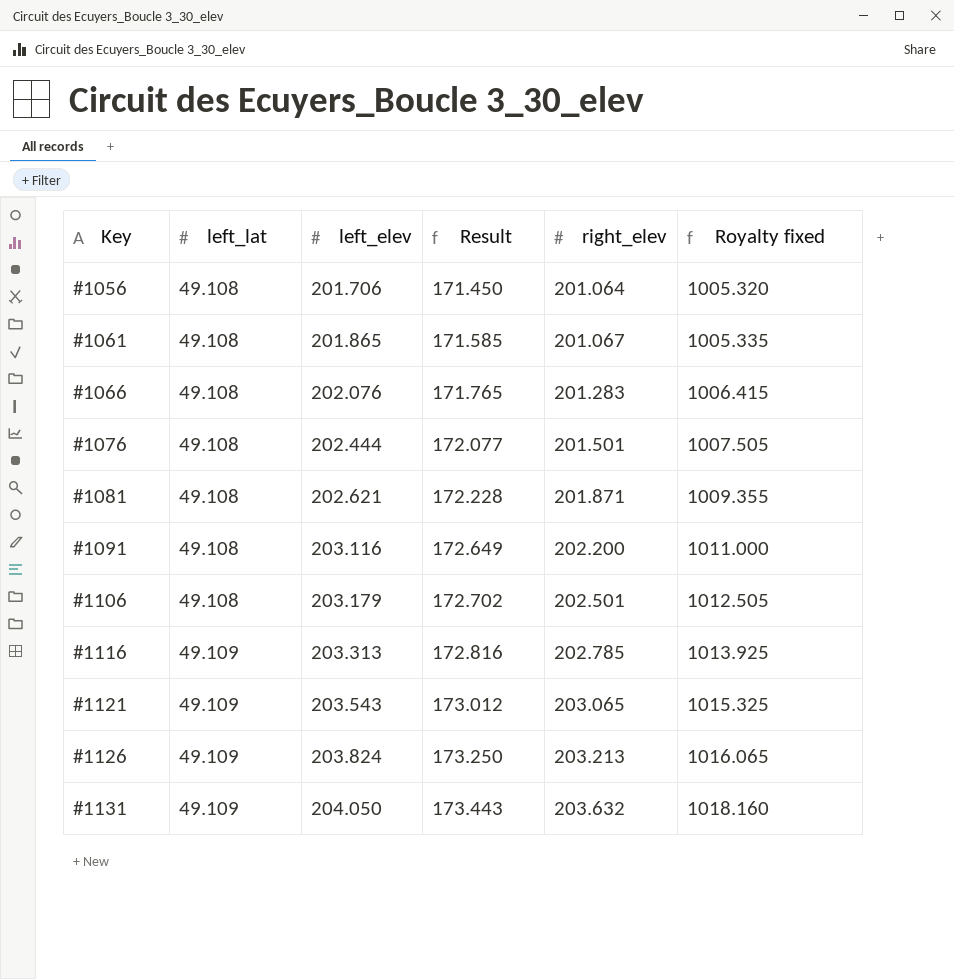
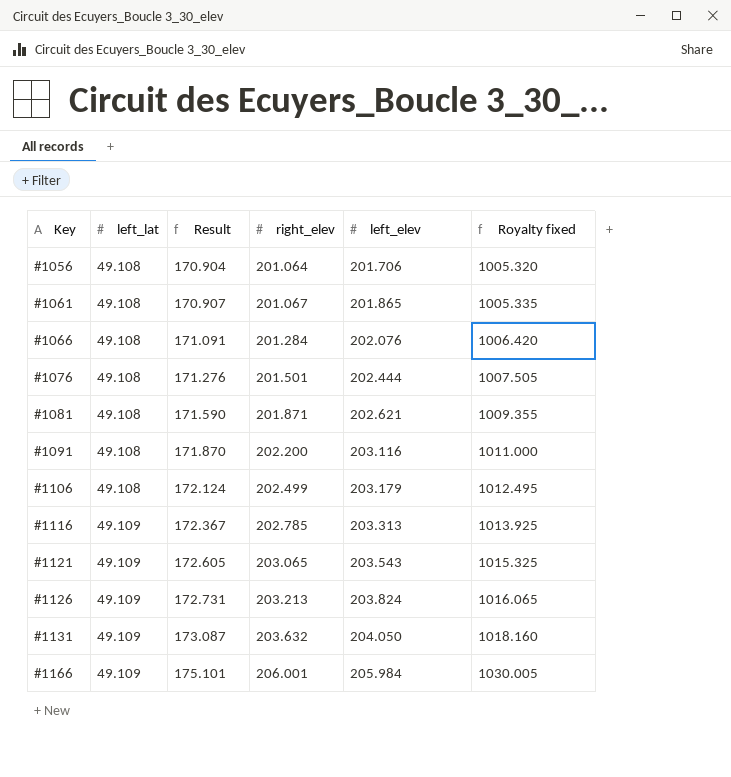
column Result | formula: [left_elev] * 0.85 -> [right_elev] * 0.85
column left_elev | position: 3 -> 5
#1066 | right_elev: 201.283 -> 201.284
#1066 | Royalty fixed: 1006.415 -> 1006.420
#1106 | right_elev: 202.501 -> 202.499
#1106 | Royalty fixed: 1012.505 -> 1012.495
row #1166: none -> 49.109 | 175.101 | 206.001 | 205.984 | 1030.005

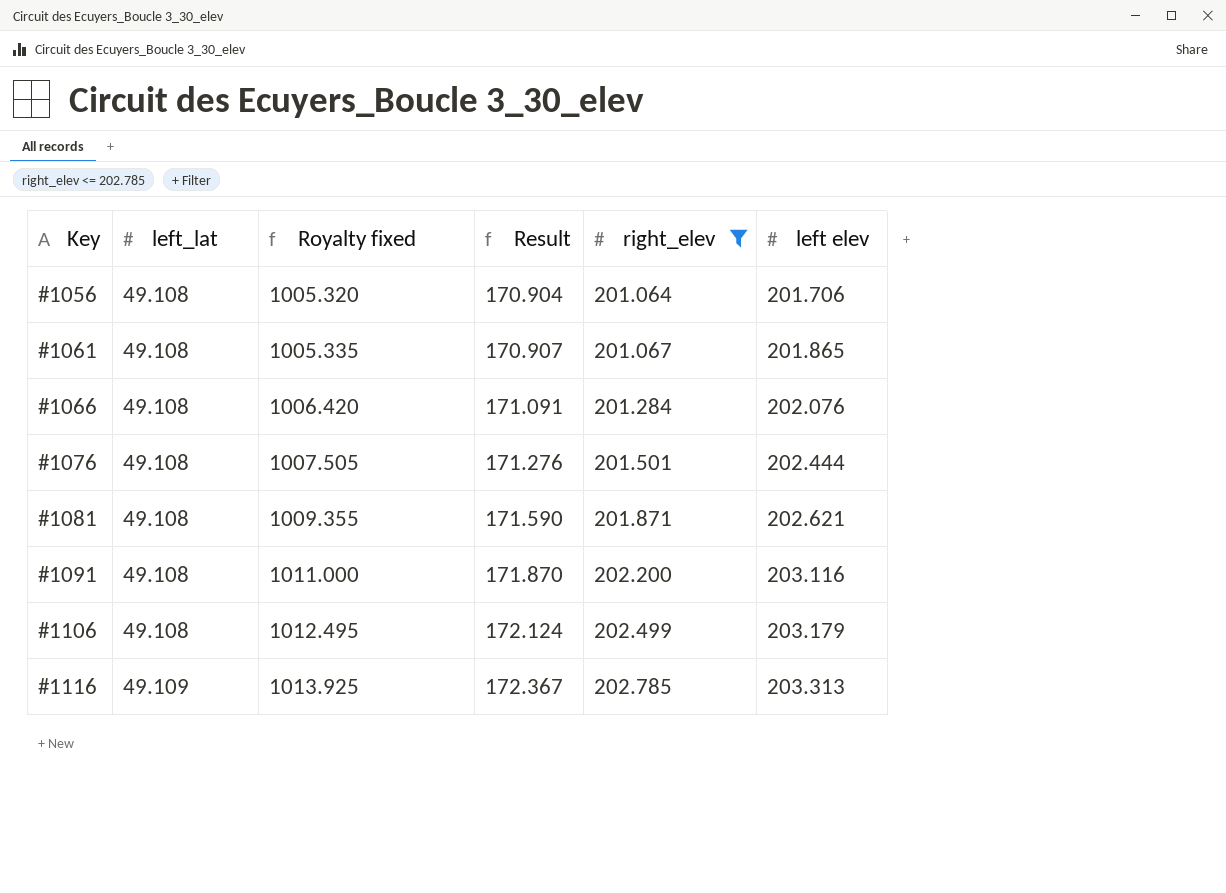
filter: none -> right_elev <= 202.785
column Royalty fixed | position: 6 -> 3
column name: left_elev -> left elev

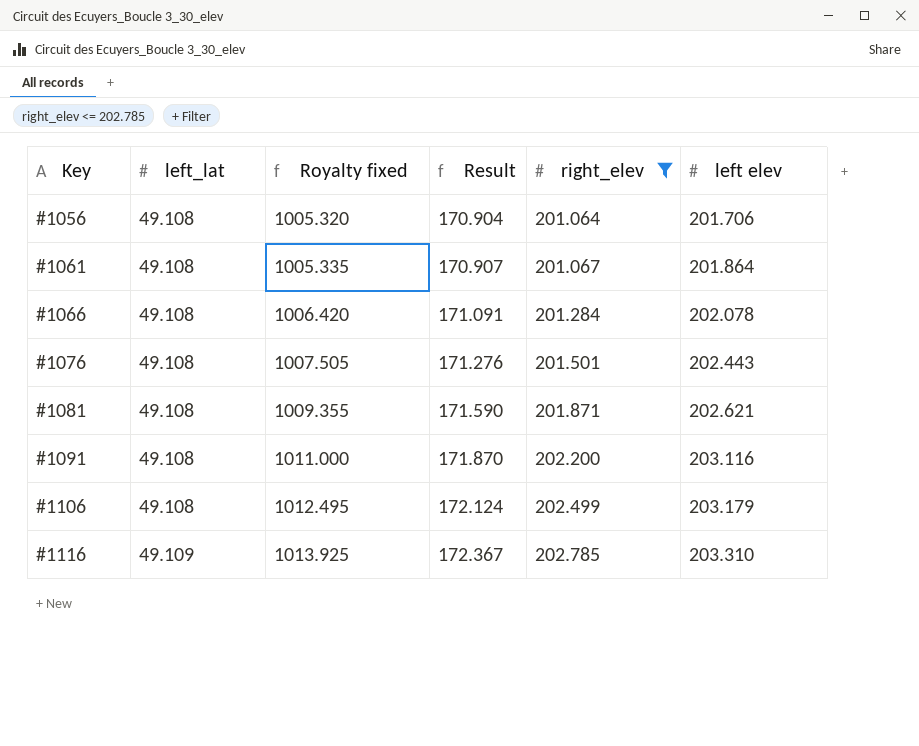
#1061 | left elev: 201.865 -> 201.864
#1066 | left elev: 202.076 -> 202.078
#1076 | left elev: 202.444 -> 202.443
#1116 | left elev: 203.313 -> 203.310

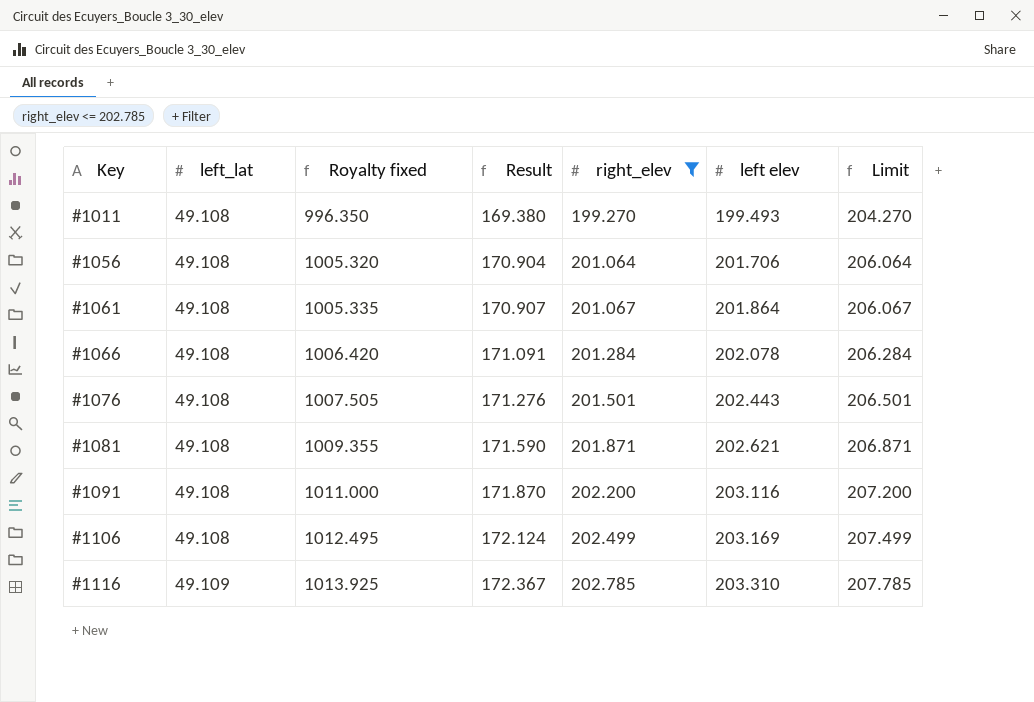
column Limit | formula: none -> [right_elev] + 5
row #1011: none -> 49.108 | 996.350 | 169.380 | 199.270 | 199.493 | 204.270
#1106 | left elev: 203.179 -> 203.169

